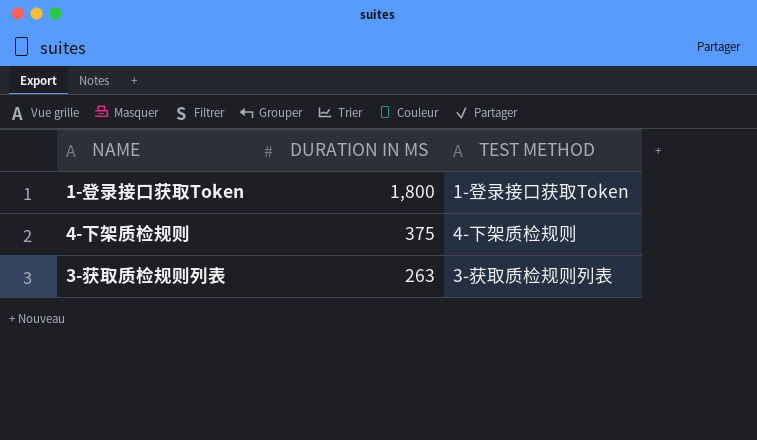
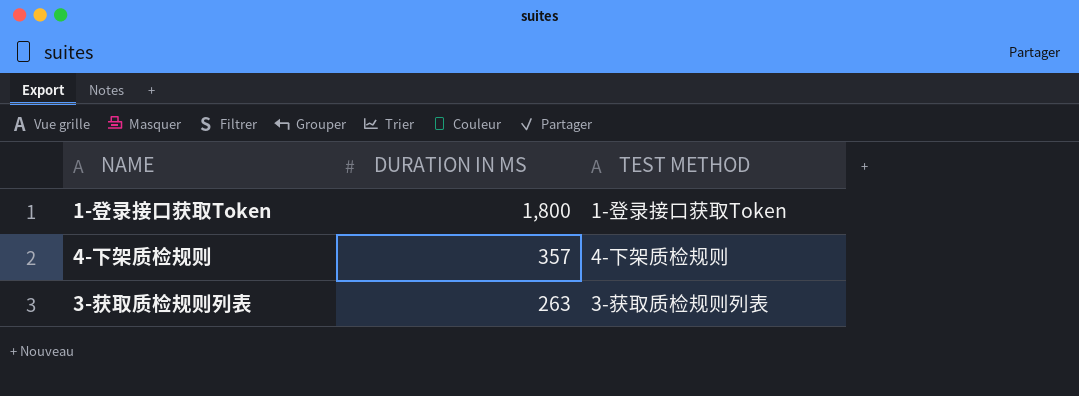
4-下架质检规则 | DURATION IN MS: 375 -> 357

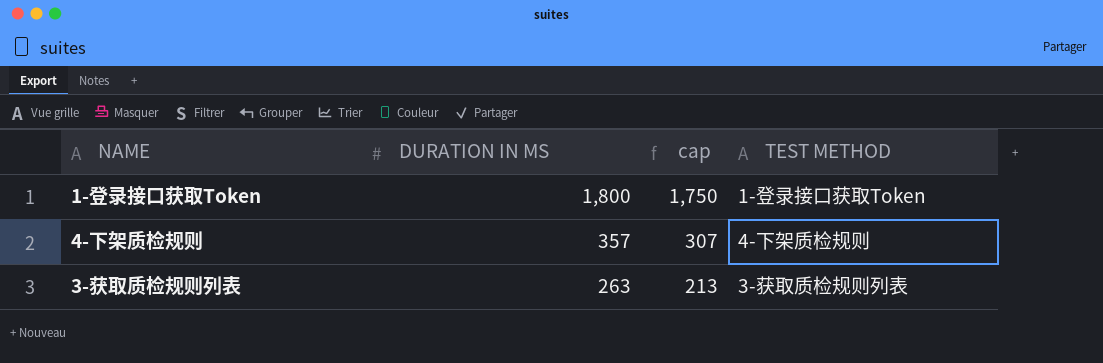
column cap | formula: none -> [DURATION IN MS] - 50

